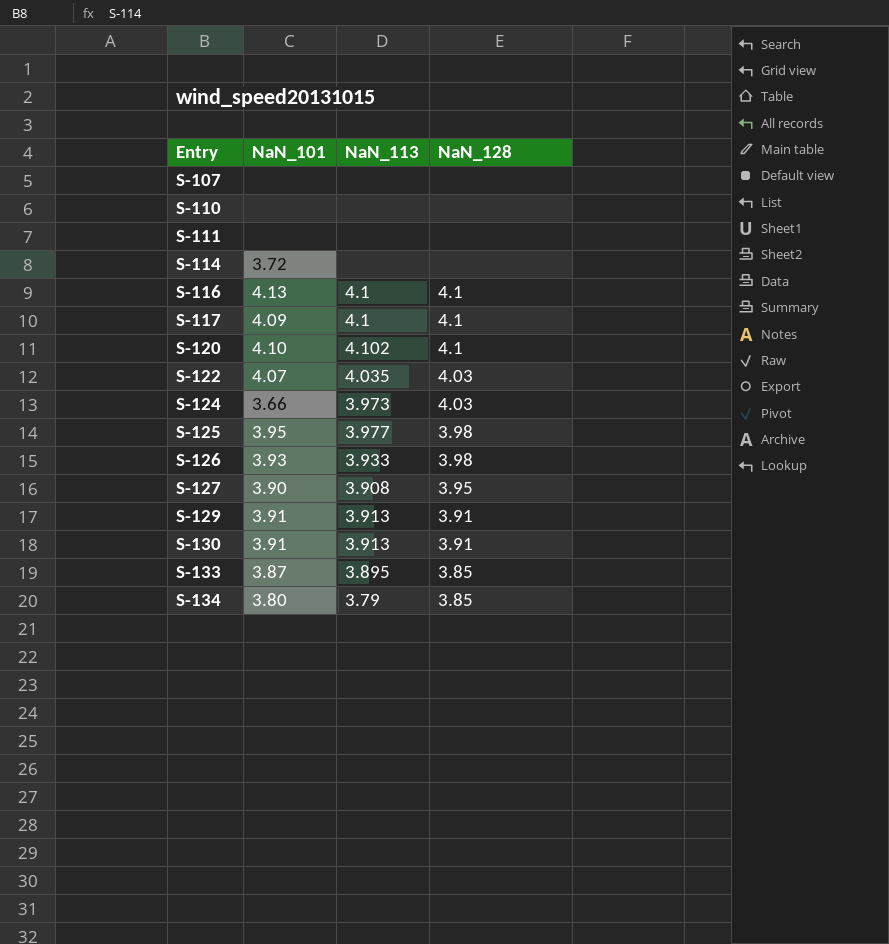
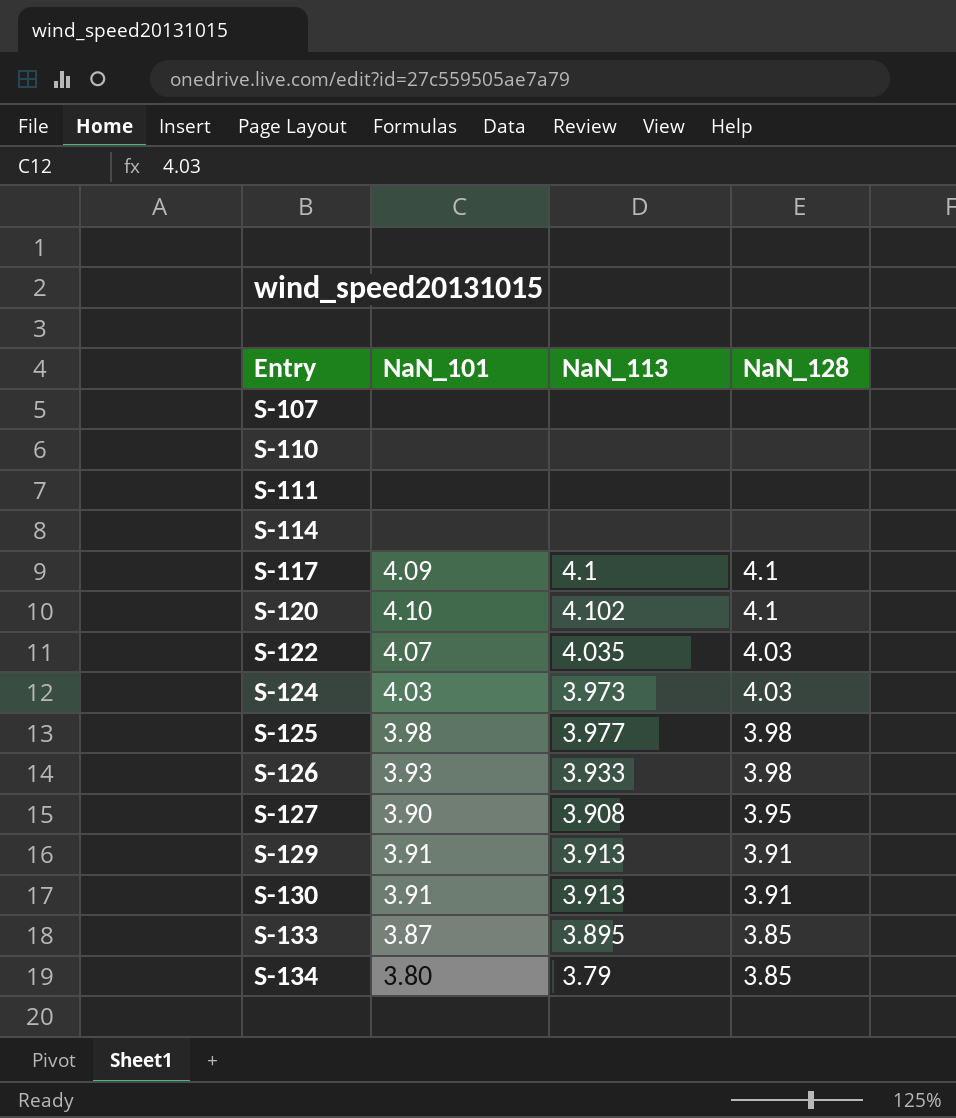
row S-116: 4.13 | 4.1 | 4.1 -> none
S-114 | NaN_101: 3.72 -> none
S-124 | NaN_101: 3.66 -> 4.03
S-125 | NaN_101: 3.95 -> 3.98

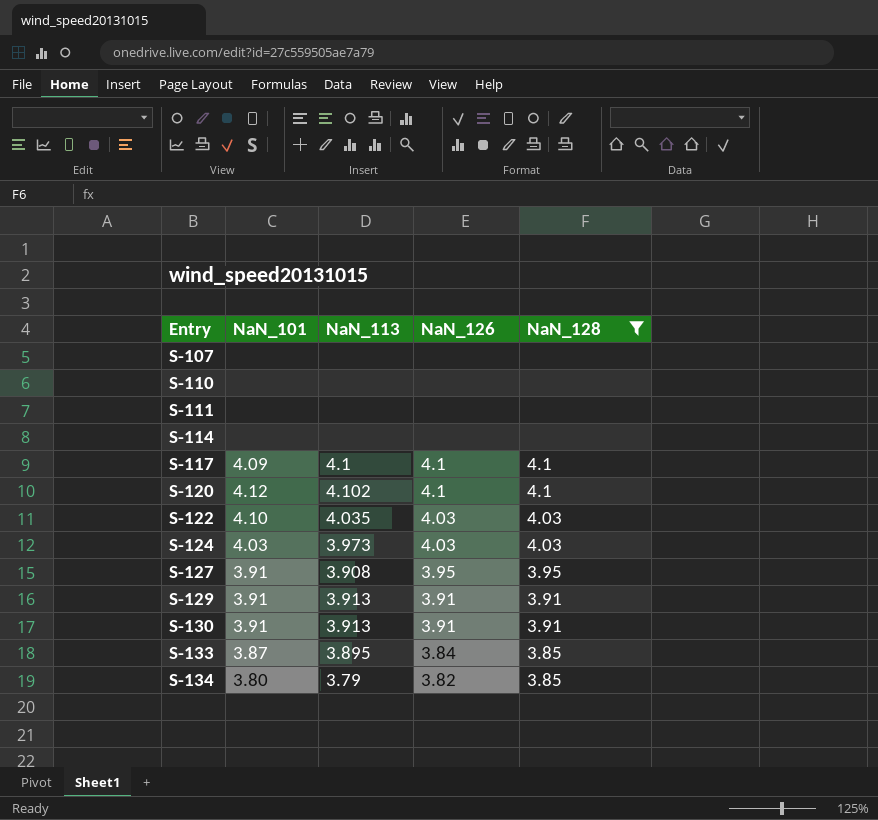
filter: none -> NaN_128 != 3.98
column NaN_126 | position: none -> 4
S-120 | NaN_101: 4.10 -> 4.12
S-122 | NaN_101: 4.07 -> 4.10
S-127 | NaN_101: 3.90 -> 3.91

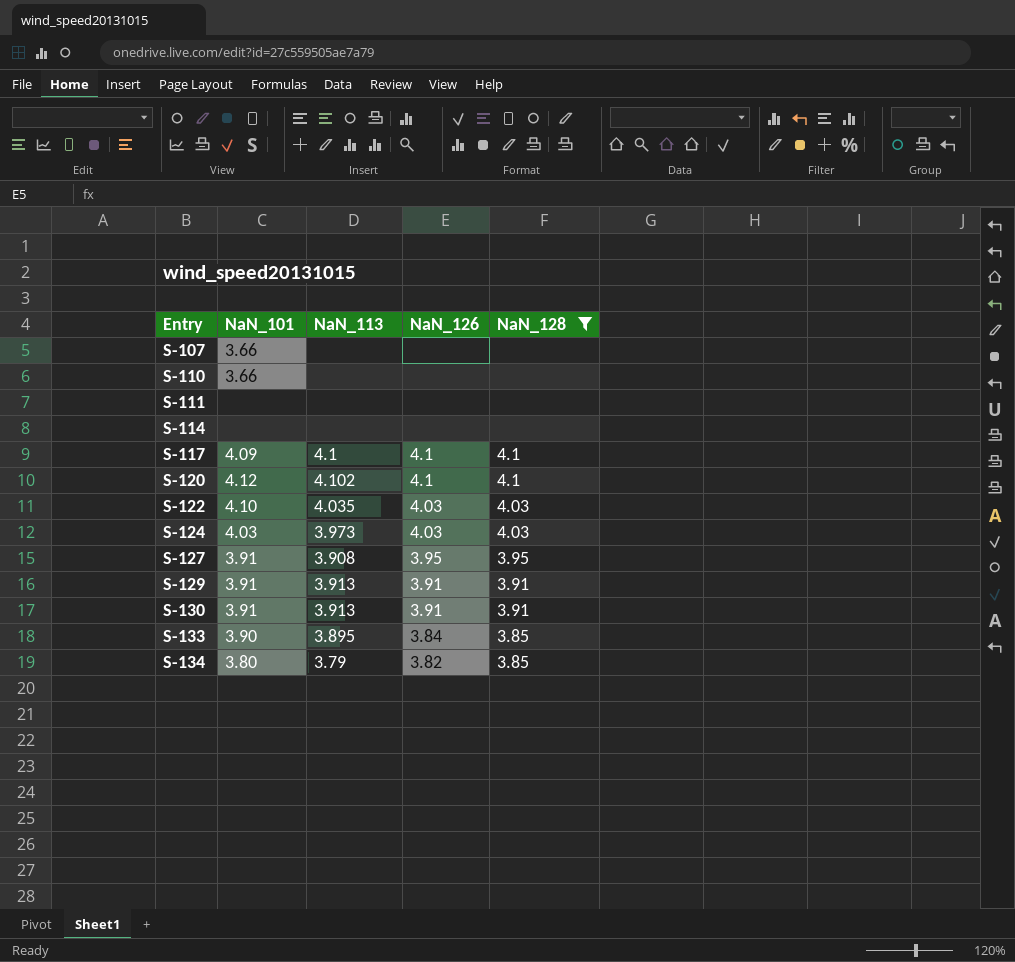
S-107 | NaN_101: none -> 3.66
S-110 | NaN_101: none -> 3.66
S-133 | NaN_101: 3.87 -> 3.90

